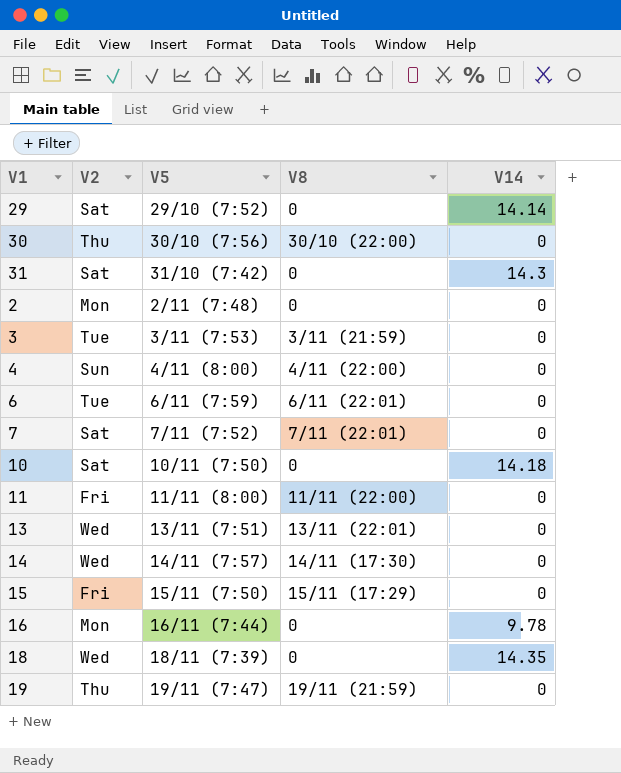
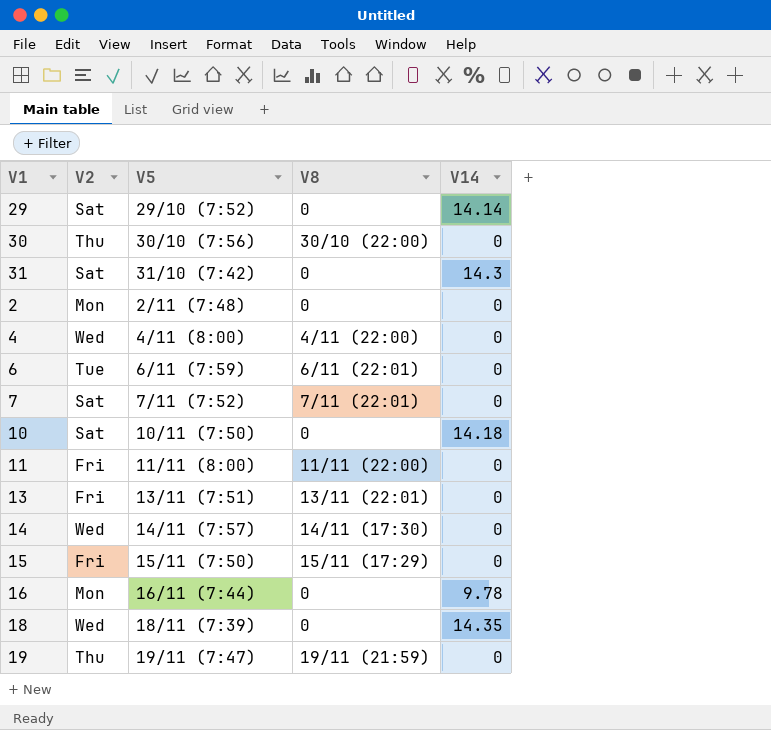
row 3: Tue | 3/11 (7:53) | 3/11 (21:59) | 0 -> none
4 | V2: Sun -> Wed
13 | V2: Wed -> Fri

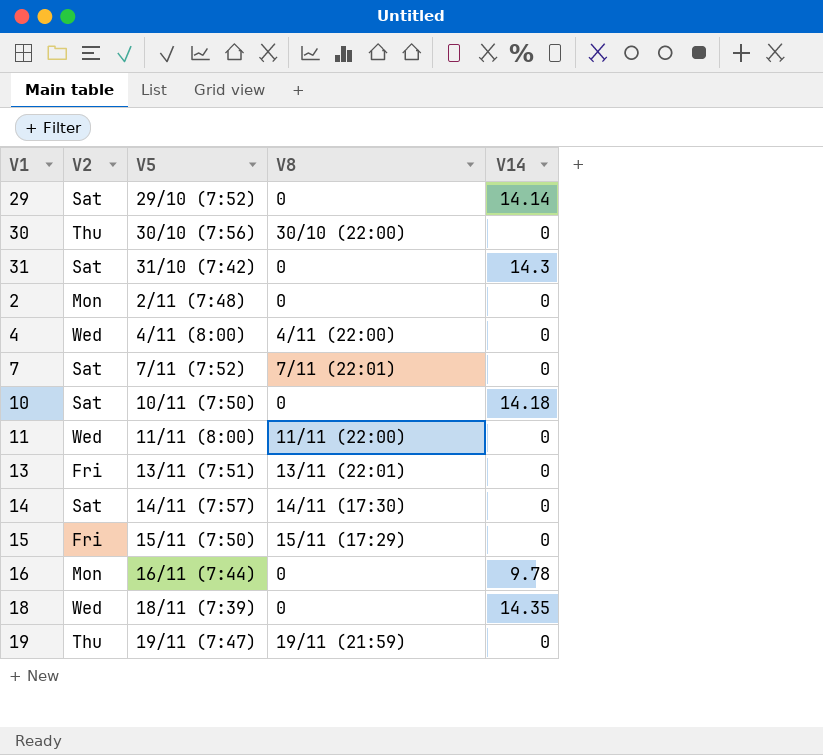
row 6: Tue | 6/11 (7:59) | 6/11 (22:01) | 0 -> none
11 | V2: Fri -> Wed
14 | V2: Wed -> Sat

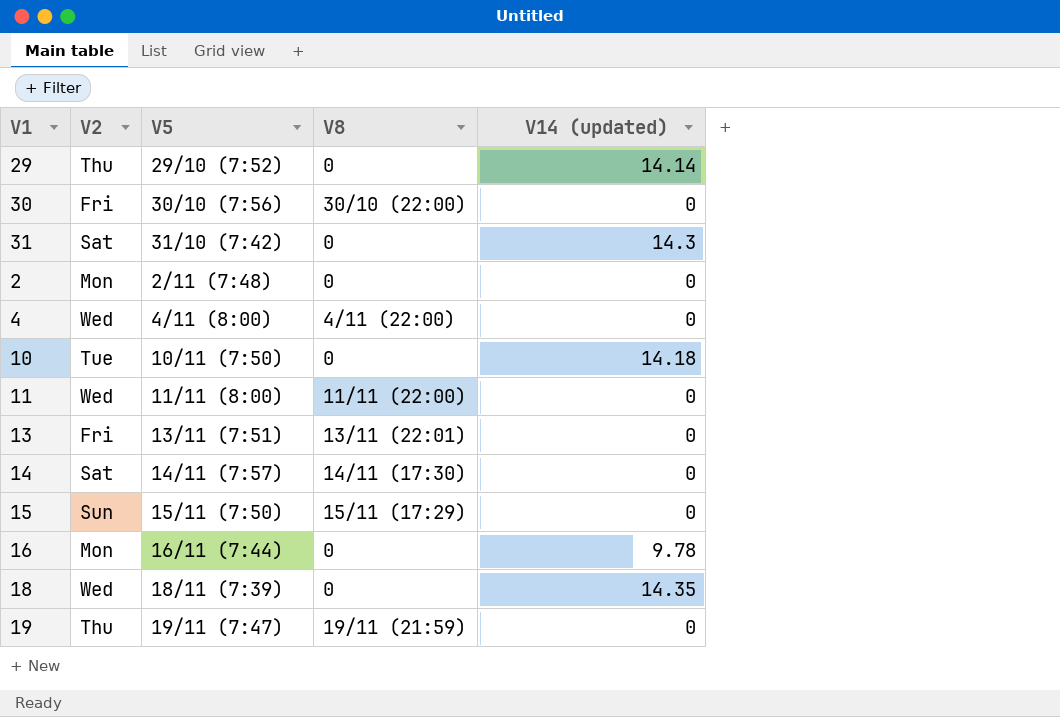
column name: V14 -> V14 (updated)
row 7: Sat | 7/11 (7:52) | 7/11 (22:01) | 0 -> none
29 | V2: Sat -> Thu
30 | V2: Thu -> Fri
10 | V2: Sat -> Tue
15 | V2: Fri -> Sun

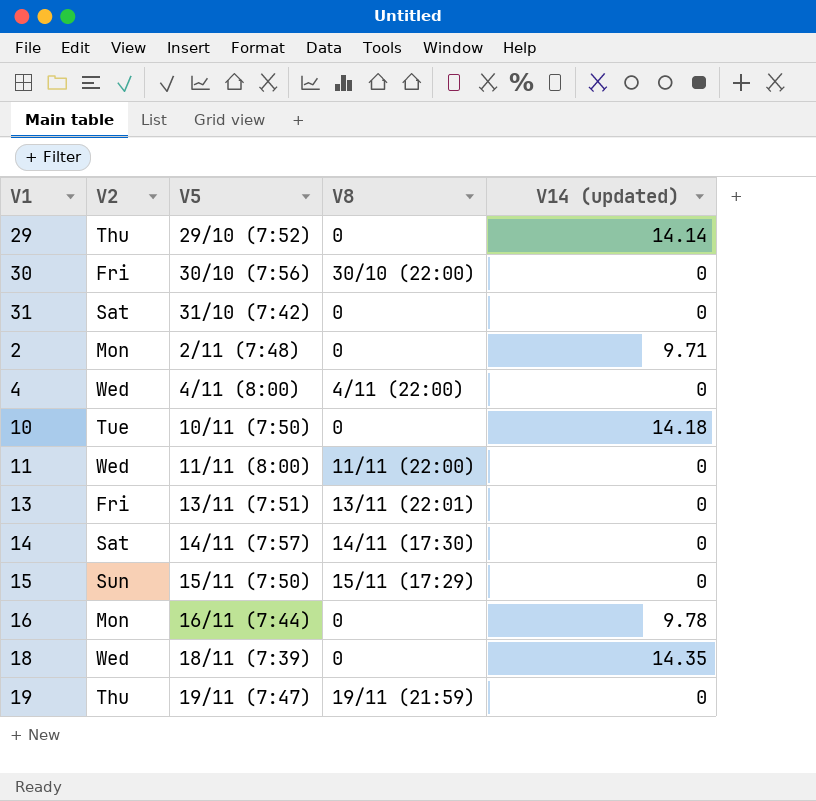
31 | V14 (updated): 14.3 -> 0
2 | V14 (updated): 0 -> 9.71

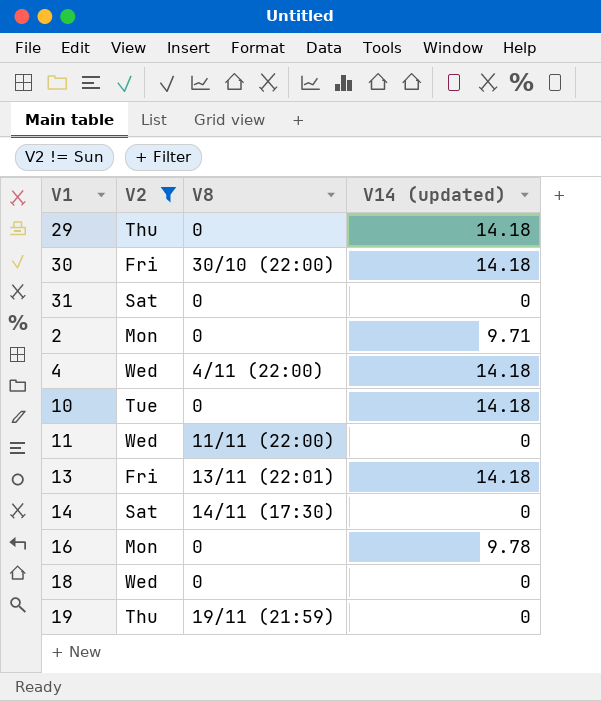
filter: none -> V2 != Sun
column V5 | position: 3 -> none
29 | V14 (updated): 14.14 -> 14.18
30 | V14 (updated): 0 -> 14.18
4 | V14 (updated): 0 -> 14.18
13 | V14 (updated): 0 -> 14.18
18 | V14 (updated): 14.35 -> 0

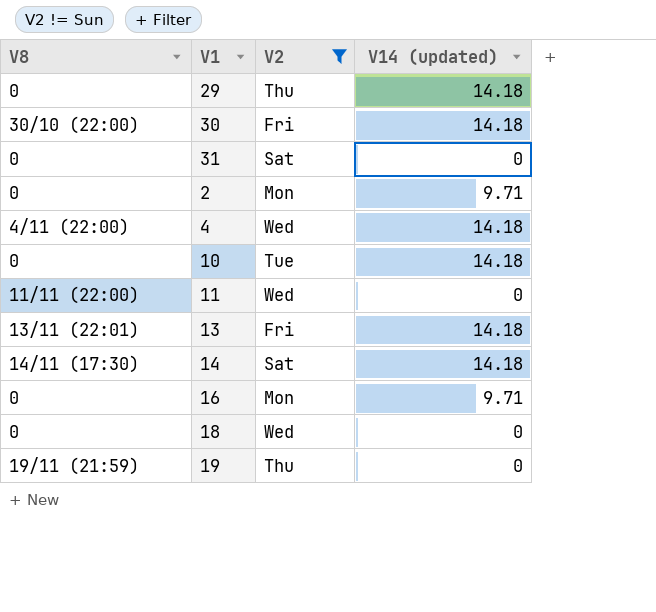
column V8 | position: 3 -> 1
14 | V14 (updated): 0 -> 14.18
16 | V14 (updated): 9.78 -> 9.71

